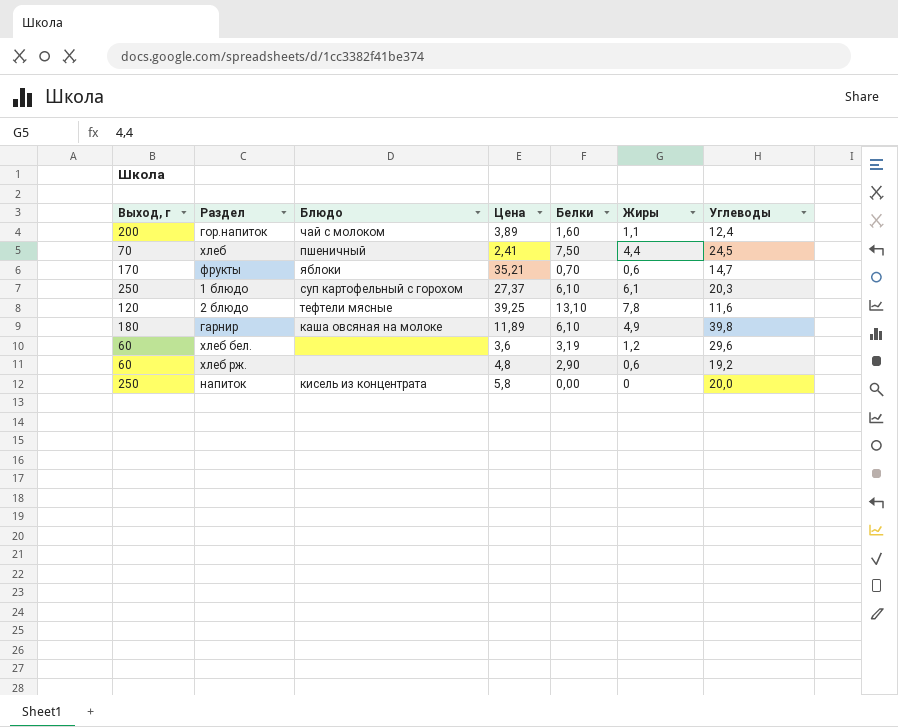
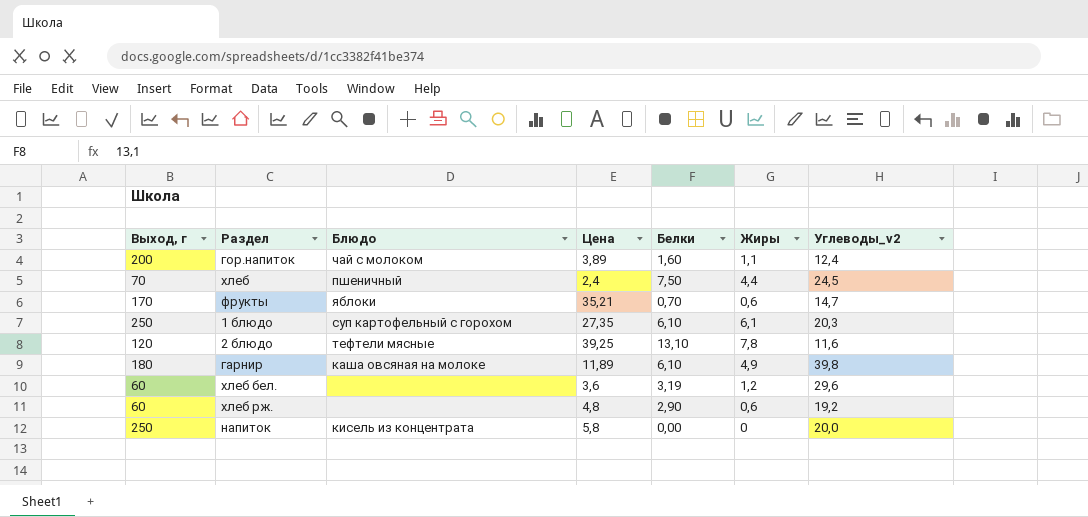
column name: Углеводы -> Углеводы_v2
хлеб | Цена: 2,41 -> 2,4
1 блюдо | Цена: 27,37 -> 27,35

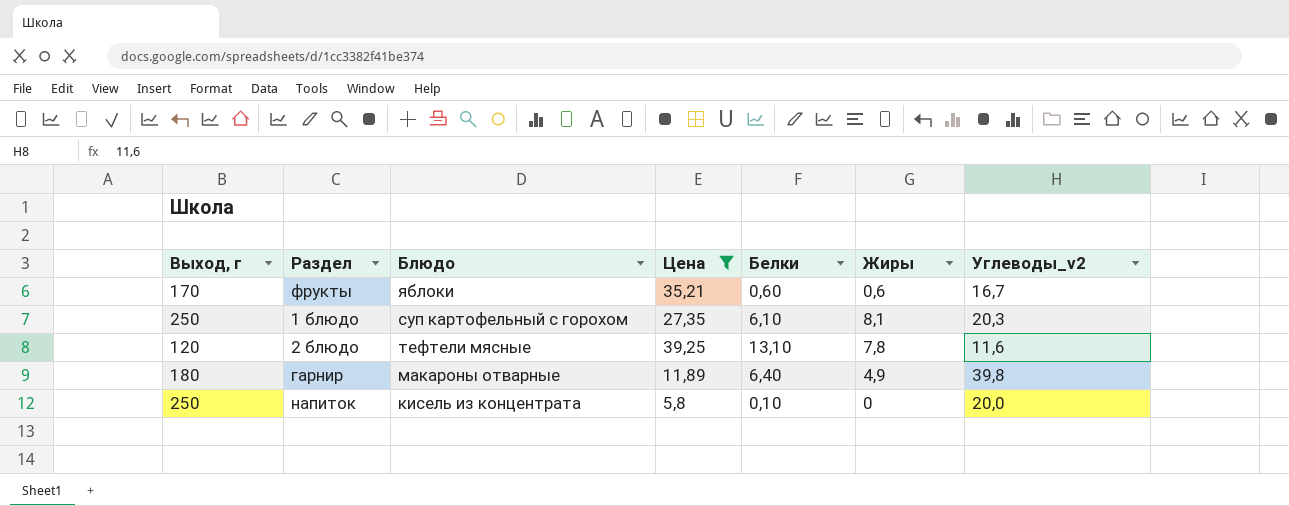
filter: none -> Цена >= 5,8
фрукты | Белки: 0,70 -> 0,60
фрукты | Углеводы_v2: 14,7 -> 16,7
1 блюдо | Жиры: 6,1 -> 8,1
гарнир | Блюдо: каша овсяная на молоке -> макароны отварные
гарнир | Белки: 6,10 -> 6,40
напиток | Белки: 0,00 -> 0,10

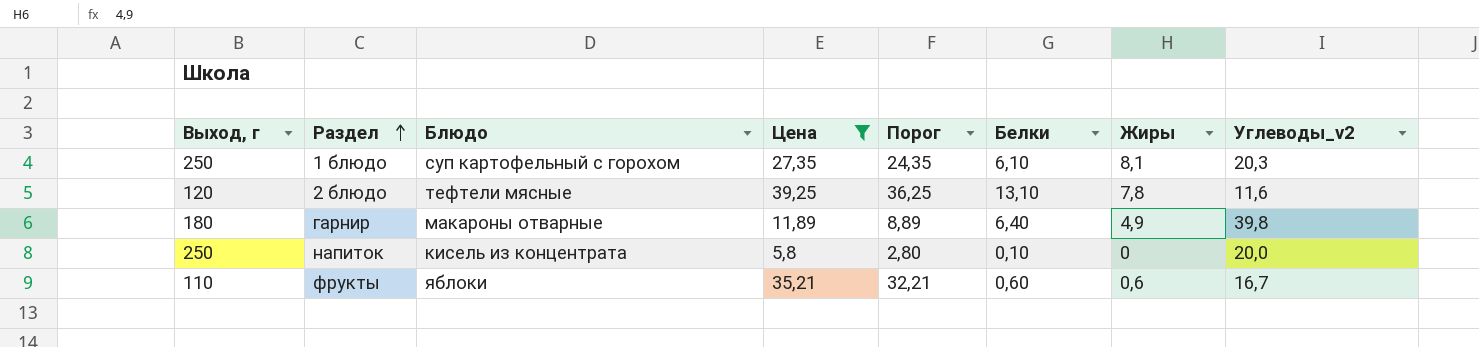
row order: none -> Раздел ascending
column Порог | formula: none -> [Цена] - 3
фрукты | Выход, г: 170 -> 110

